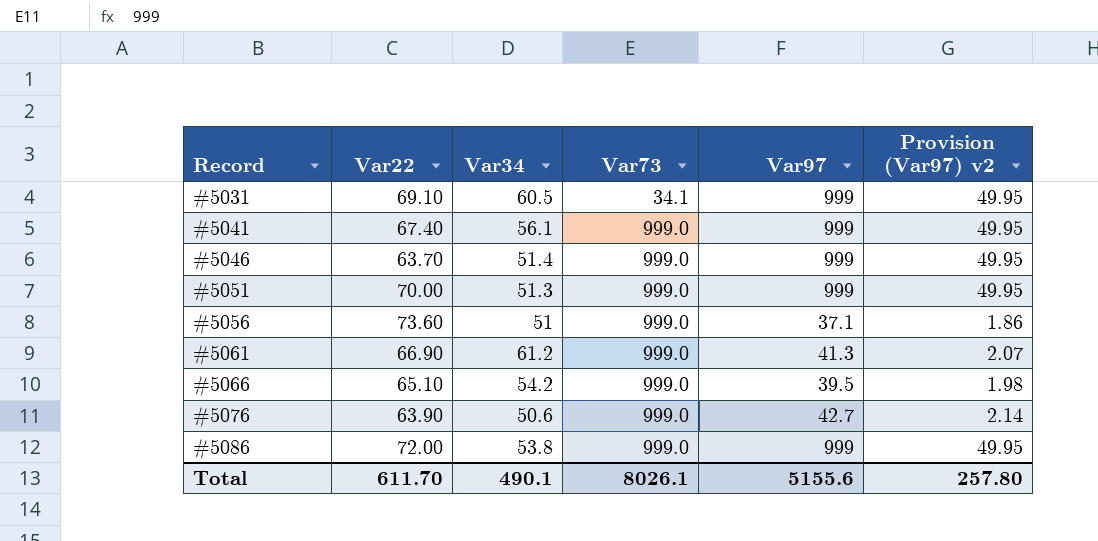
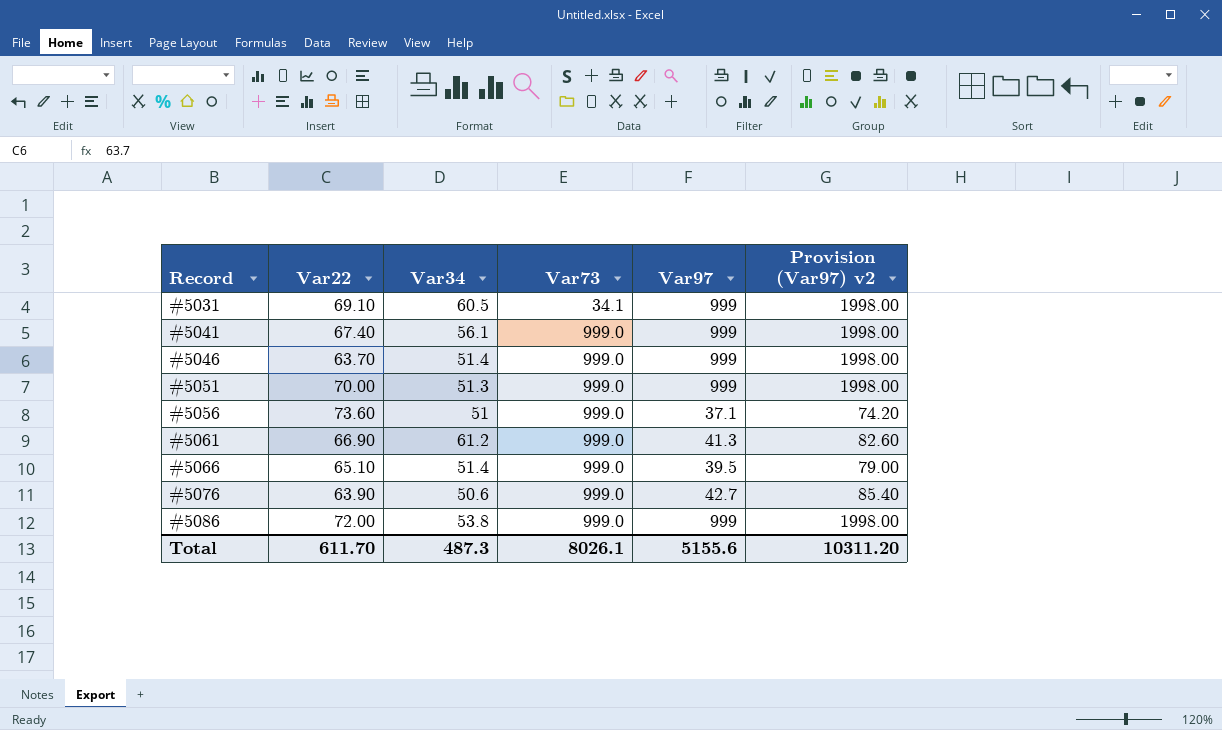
column Provision (Var97) v2 | formula: [Var97] * 0.05 -> [Var97] * 2
#5066 | Var34: 54.2 -> 51.4
Total | Var34: 490.1 -> 487.3
Total | Provision (Var97) v2: 257.80 -> 10311.20

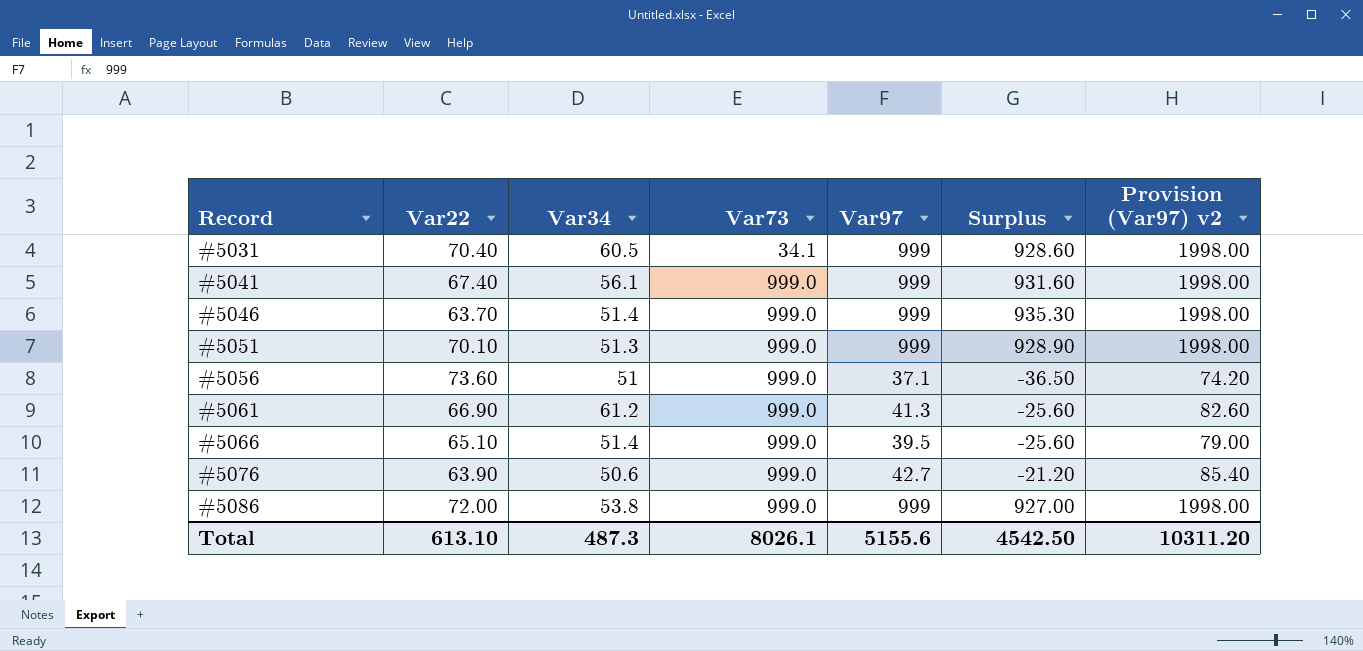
column Surplus | formula: none -> [Var97] - [Var22]
#5031 | Var22: 69.10 -> 70.40
#5051 | Var22: 70.00 -> 70.10
Total | Var22: 611.70 -> 613.10

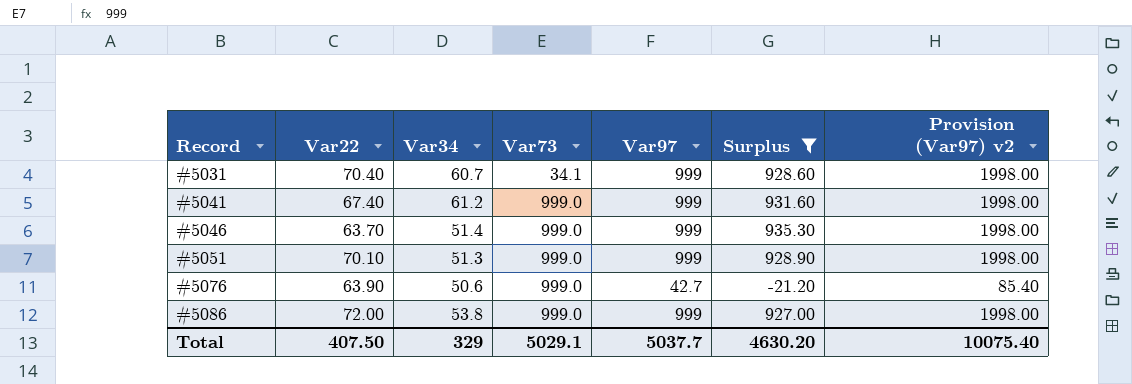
filter: none -> Surplus >= -21.20
#5031 | Var34: 60.5 -> 60.7
#5041 | Var34: 56.1 -> 61.2
Total | Var22: 613.10 -> 407.50
Total | Var34: 487.3 -> 329
Total | Var73: 8026.1 -> 5029.1
Total | Var97: 5155.6 -> 5037.7
Total | Surplus: 4542.50 -> 4630.20
Total | Provision (Var97) v2: 10311.20 -> 10075.40

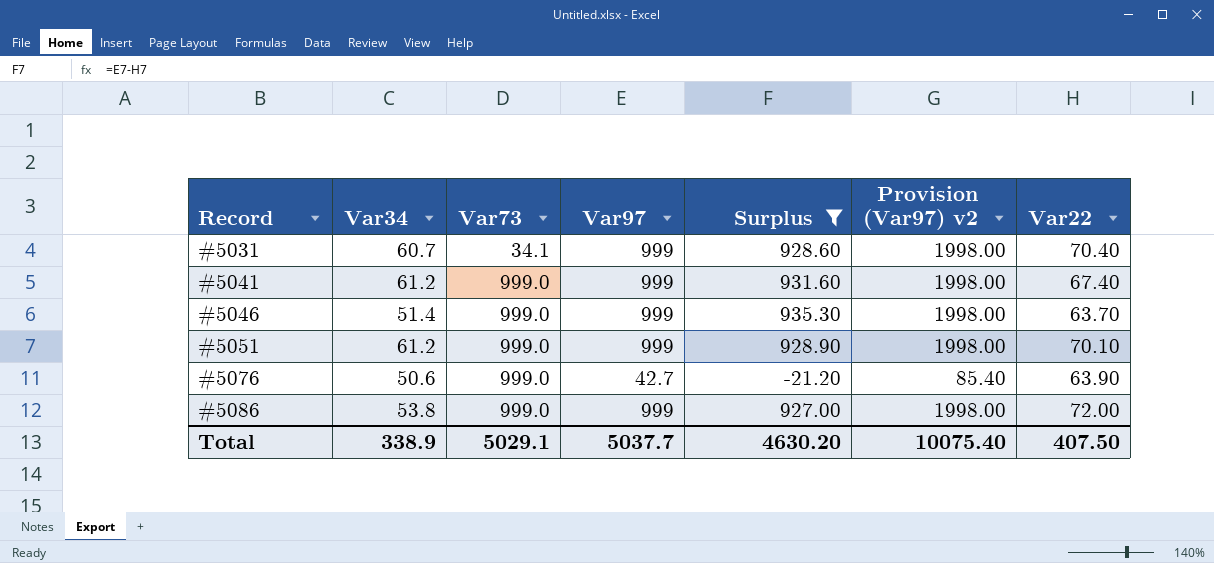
column Var22 | position: 2 -> 7
#5051 | Var34: 51.3 -> 61.2
Total | Var34: 329 -> 338.9

